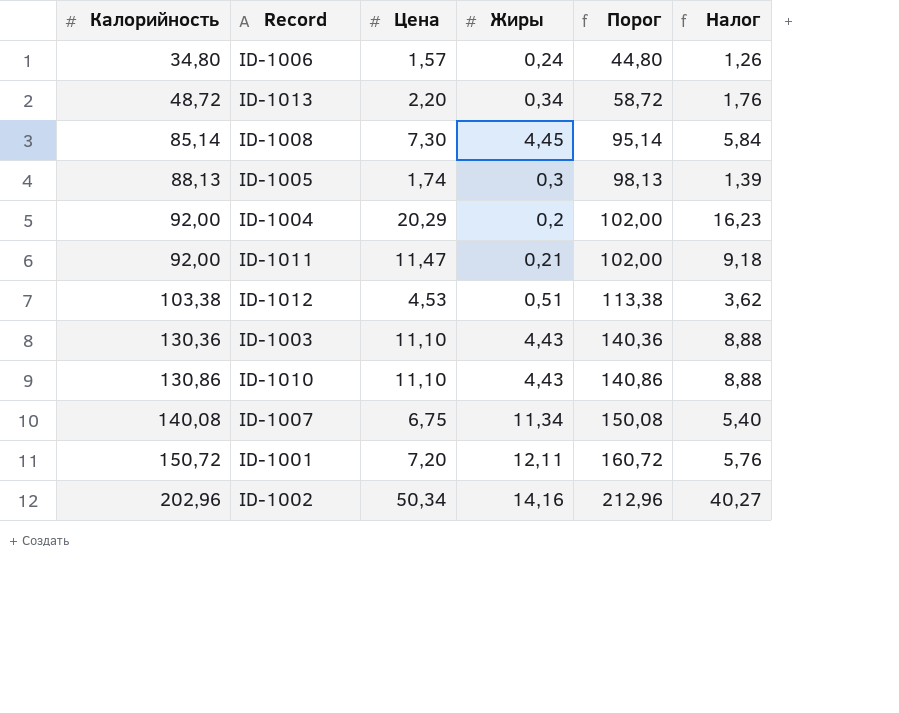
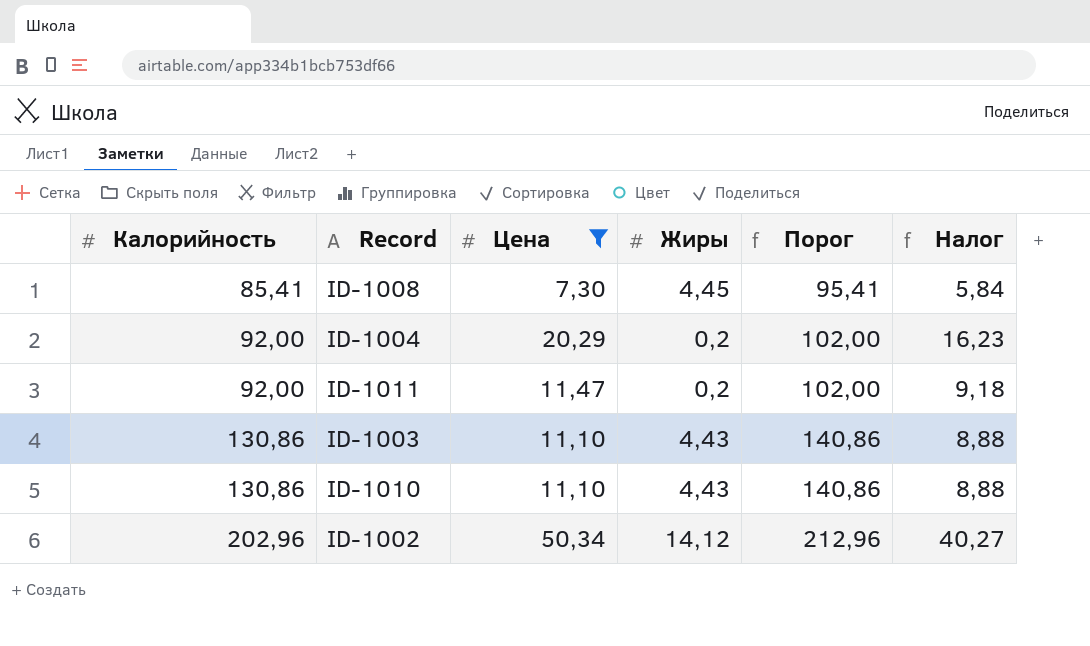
filter: none -> Цена >= 7,30
ID-1008 | Калорийность: 85,14 -> 85,41
ID-1008 | Порог: 95,14 -> 95,41
ID-1011 | Жиры: 0,21 -> 0,2
ID-1003 | Калорийность: 130,36 -> 130,86
ID-1003 | Порог: 140,36 -> 140,86
ID-1002 | Жиры: 14,16 -> 14,12

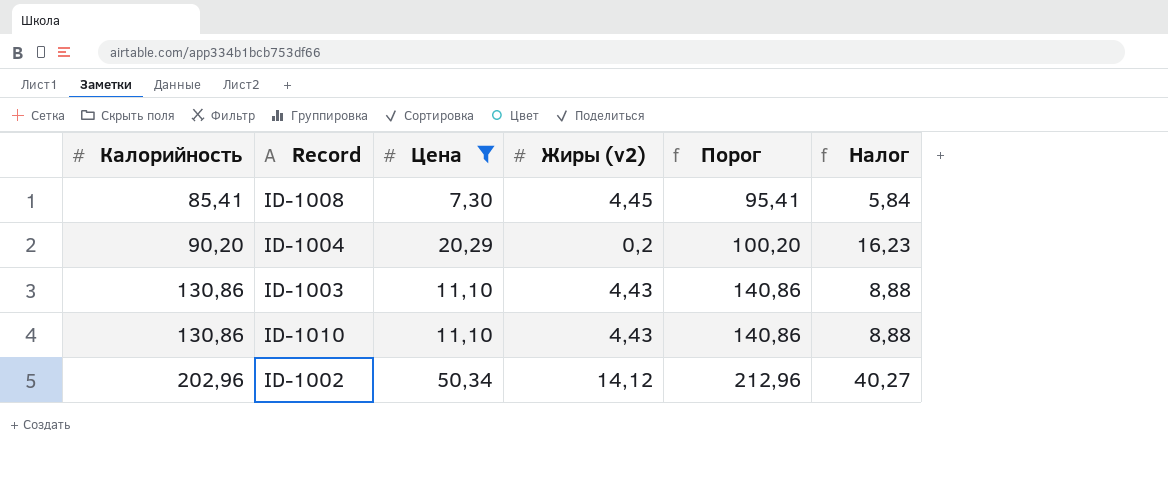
column name: Жиры -> Жиры (v2)
row ID-1011: 92,00 | 11,47 | 0,2 | 102,00 | 9,18 -> none
ID-1004 | Калорийность: 92,00 -> 90,20
ID-1004 | Порог: 102,00 -> 100,20

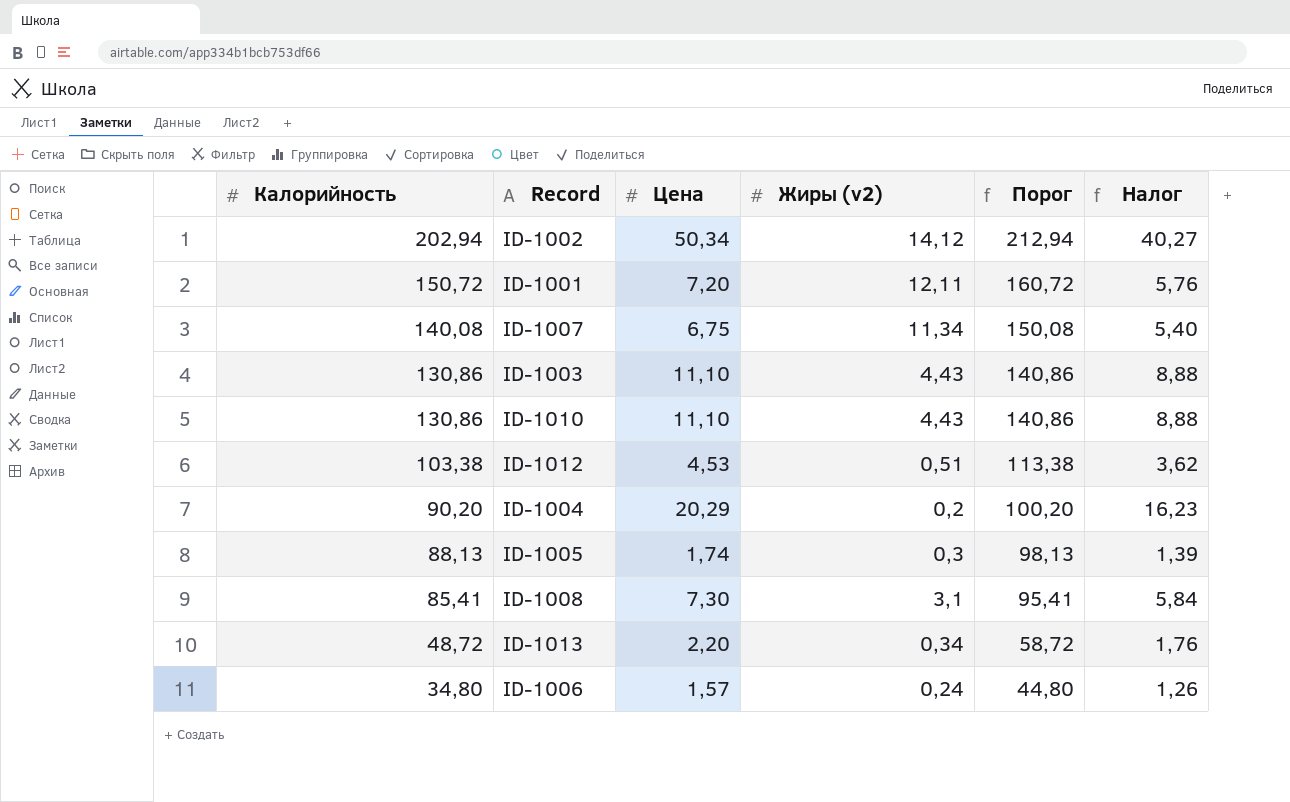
filter: Цена >= 7,30 -> none
row order: Калорийность ascending -> Калорийность descending
ID-1002 | Калорийность: 202,96 -> 202,94
ID-1002 | Порог: 212,96 -> 212,94
ID-1008 | Жиры (v2): 4,45 -> 3,1

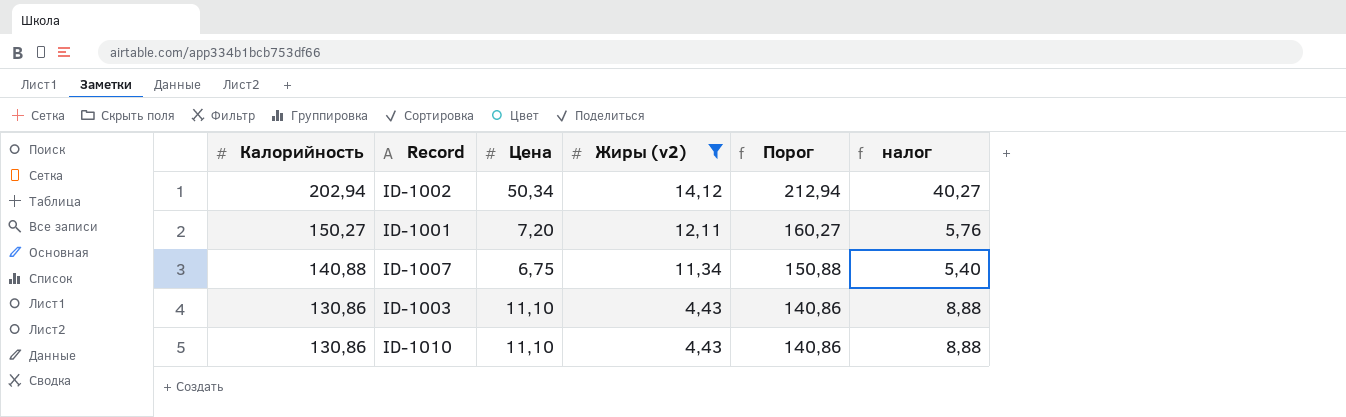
filter: none -> Жиры (v2) >= 4,43
column name: Налог -> налог
ID-1001 | Калорийность: 150,72 -> 150,27
ID-1001 | Порог: 160,72 -> 160,27
ID-1007 | Калорийность: 140,08 -> 140,88
ID-1007 | Порог: 150,08 -> 150,88

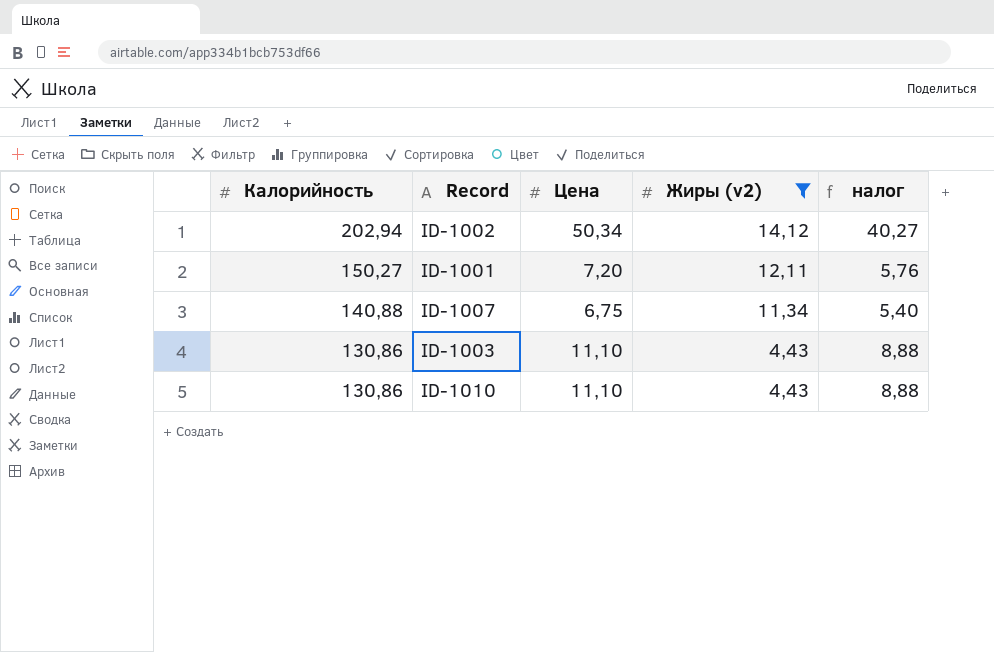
column Порог | formula: [Калорийность] + 10 -> none

